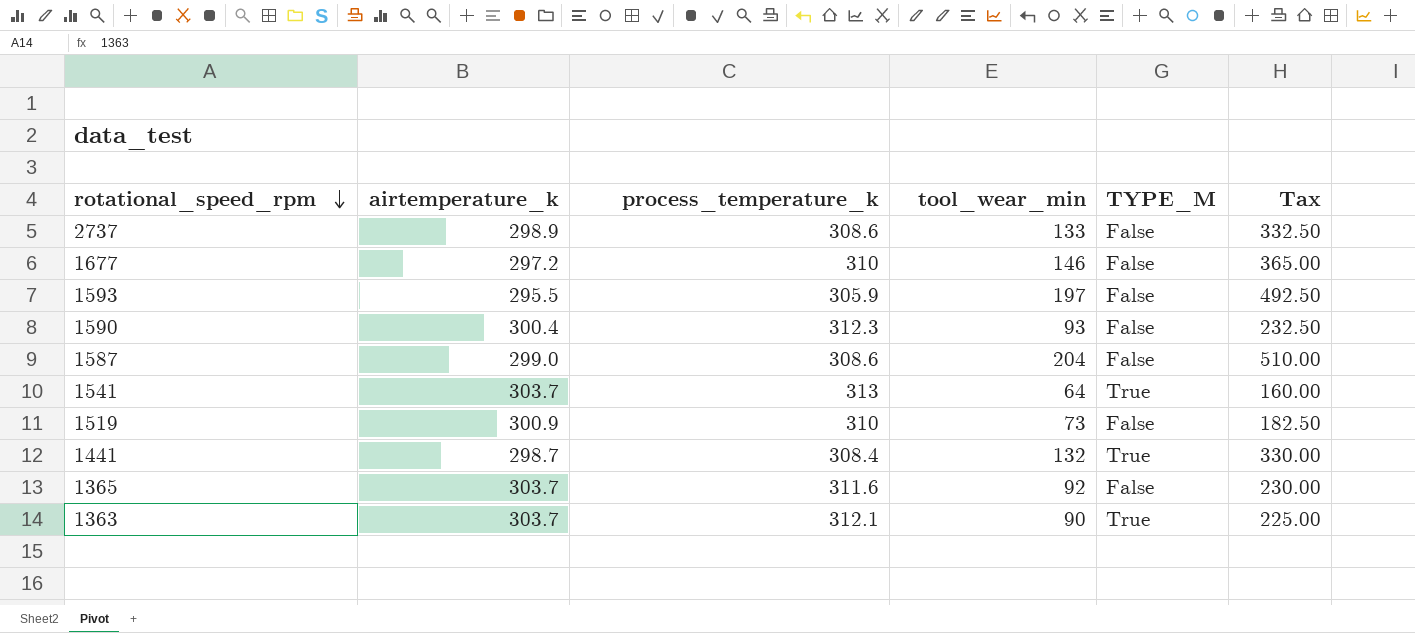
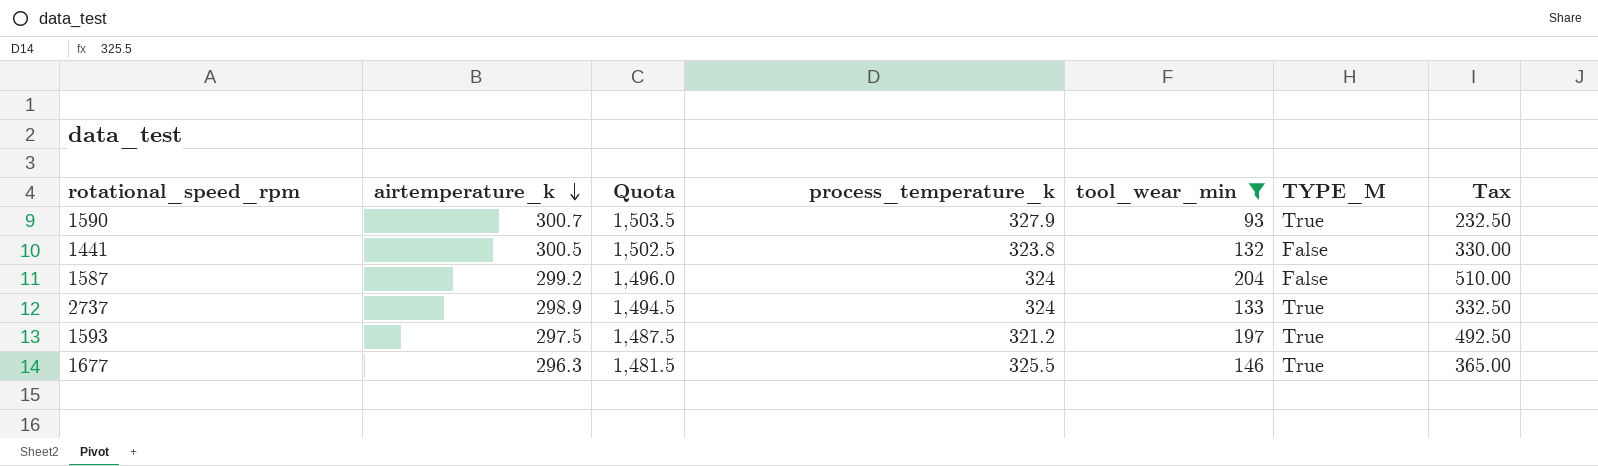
filter: none -> tool_wear_min >= 93
row order: rotational_speed_rpm descending -> airtemperature_k descending
column Quota | formula: none -> [airtemperature_k] * 5
1590 | airtemperature_k: 300.4 -> 300.7
1590 | process_temperature_k: 312.3 -> 327.9
1590 | TYPE_M: False -> True
1441 | airtemperature_k: 298.7 -> 300.5
1441 | process_temperature_k: 308.4 -> 323.8
1441 | TYPE_M: True -> False
1587 | airtemperature_k: 299.0 -> 299.2
1587 | process_temperature_k: 308.6 -> 324
2737 | process_temperature_k: 308.6 -> 324
2737 | TYPE_M: False -> True
1593 | airtemperature_k: 295.5 -> 297.5
1593 | process_temperature_k: 305.9 -> 321.2
1593 | TYPE_M: False -> True
1677 | airtemperature_k: 297.2 -> 296.3
1677 | process_temperature_k: 310 -> 325.5
1677 | TYPE_M: False -> True

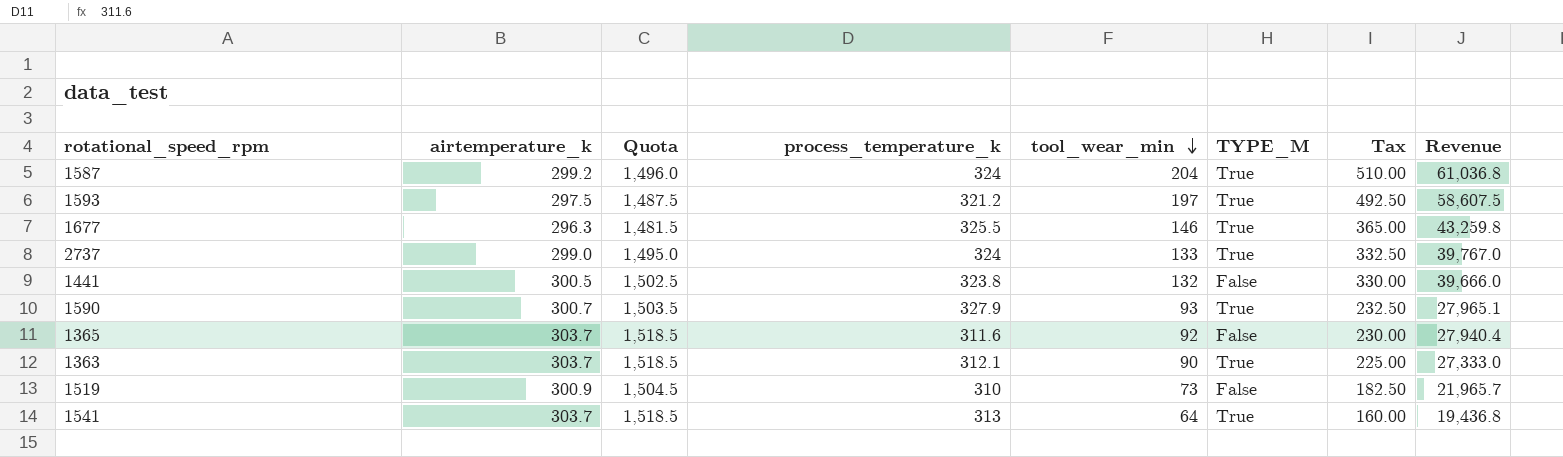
filter: tool_wear_min >= 93 -> none
row order: airtemperature_k descending -> tool_wear_min descending
column Revenue | formula: none -> [airtemperature_k] * [tool_wear_min]
1587 | TYPE_M: False -> True
2737 | airtemperature_k: 298.9 -> 299.0
2737 | Quota: 1,494.5 -> 1,495.0

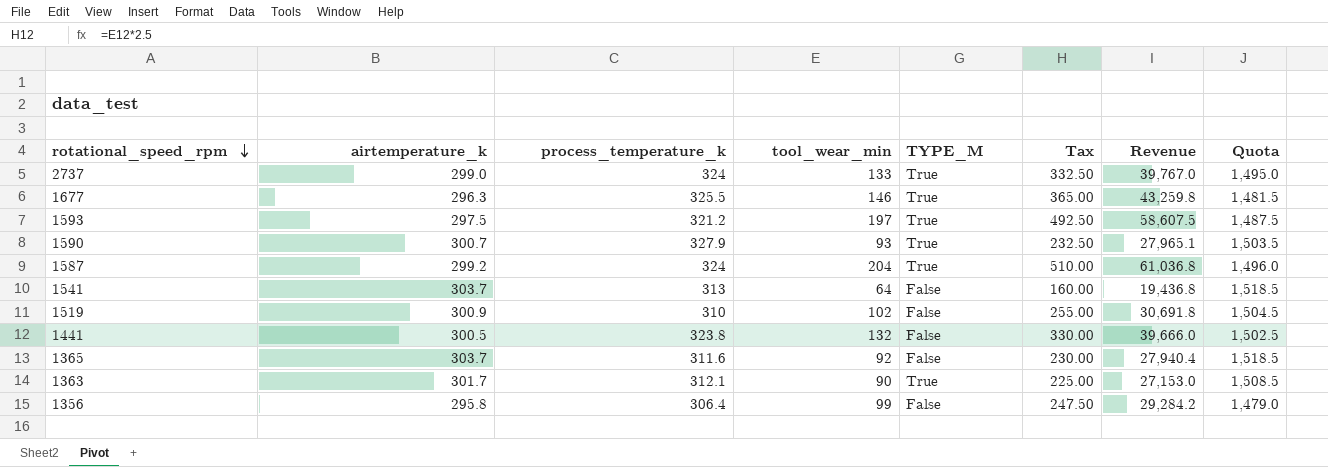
row order: tool_wear_min descending -> rotational_speed_rpm descending
column Quota | position: 3 -> 8
1541 | TYPE_M: True -> False
1519 | tool_wear_min: 73 -> 102
1519 | Tax: 182.50 -> 255.00
1519 | Revenue: 21,965.7 -> 30,691.8
1363 | airtemperature_k: 303.7 -> 301.7
1363 | Revenue: 27,333.0 -> 27,153.0
1363 | Quota: 1,518.5 -> 1,508.5
row 1356: none -> 295.8 | 306.4 | 99 | False | 247.50 | 29,284.2 | 1,479.0

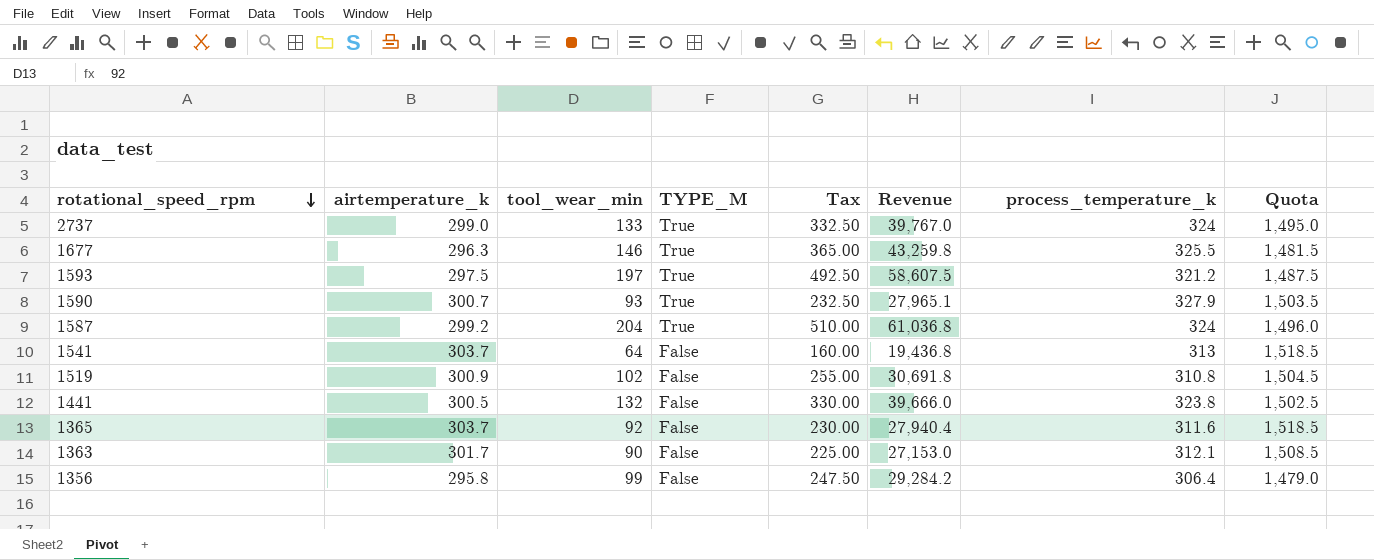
column process_temperature_k | position: 3 -> 7
1519 | process_temperature_k: 310 -> 310.8
1363 | TYPE_M: True -> False

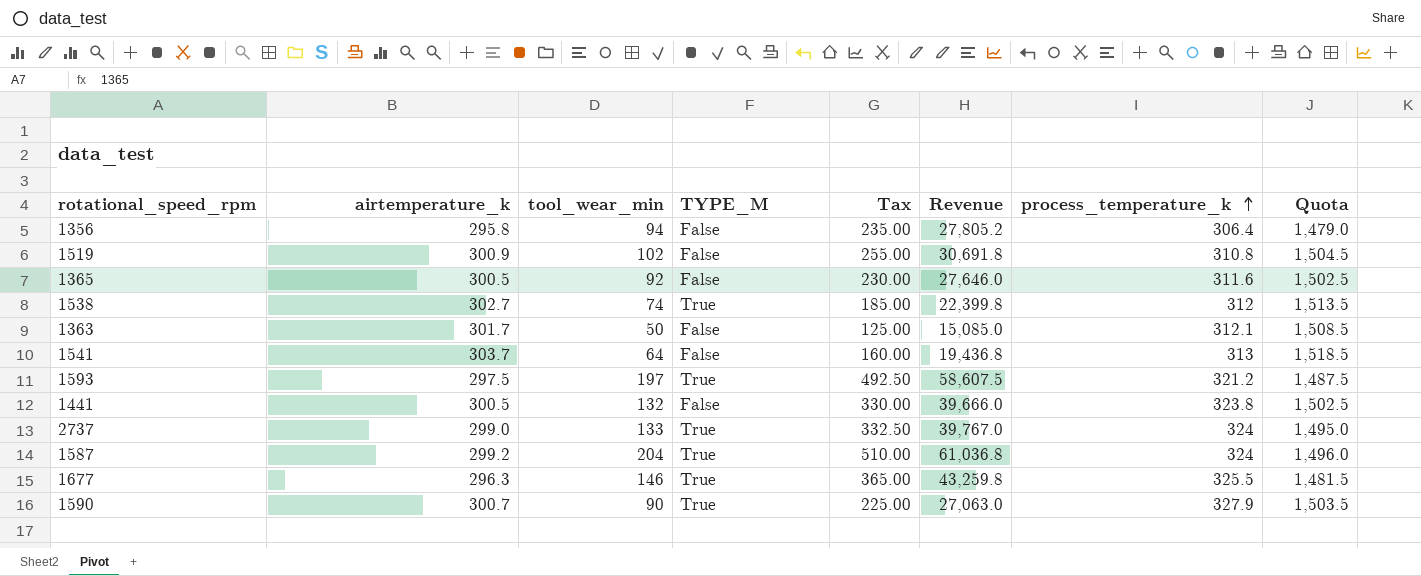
row order: rotational_speed_rpm descending -> process_temperature_k ascending
1356 | tool_wear_min: 99 -> 94
1356 | Tax: 247.50 -> 235.00
1356 | Revenue: 29,284.2 -> 27,805.2
1365 | airtemperature_k: 303.7 -> 300.5
1365 | Revenue: 27,940.4 -> 27,646.0
1365 | Quota: 1,518.5 -> 1,502.5
row 1538: none -> 302.7 | 74 | True | 185.00 | 22,399.8 | 312 | 1,513.5
1363 | tool_wear_min: 90 -> 50
1363 | Tax: 225.00 -> 125.00
1363 | Revenue: 27,153.0 -> 15,085.0
1590 | tool_wear_min: 93 -> 90
1590 | Tax: 232.50 -> 225.00
1590 | Revenue: 27,965.1 -> 27,063.0

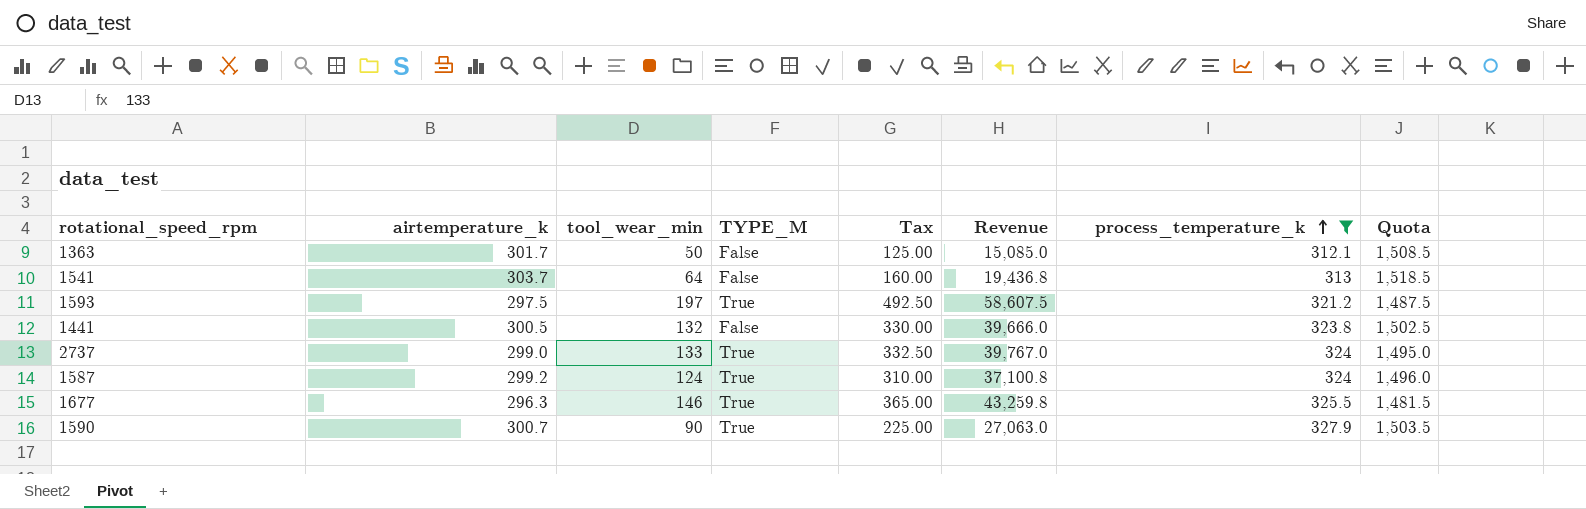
filter: none -> process_temperature_k >= 312.1
1587 | tool_wear_min: 204 -> 124
1587 | Tax: 510.00 -> 310.00
1587 | Revenue: 61,036.8 -> 37,100.8

